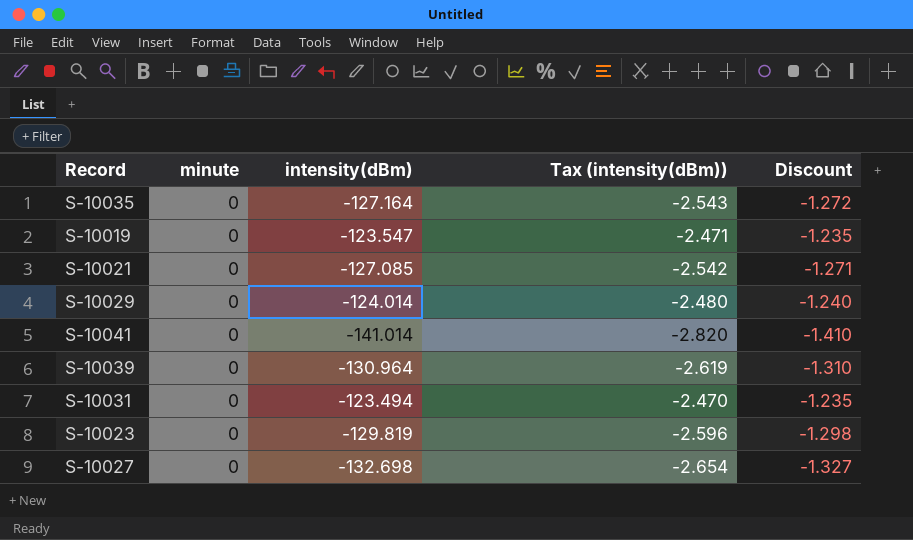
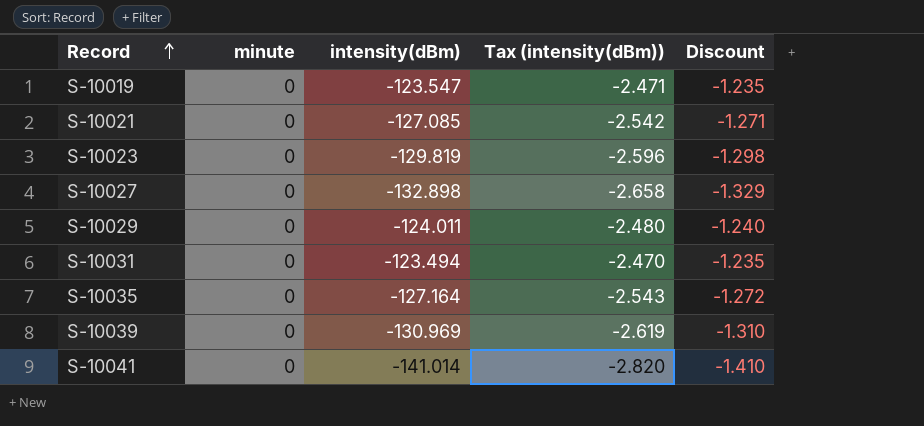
row order: none -> Record ascending
S-10027 | intensity(dBm): -132.698 -> -132.898
S-10027 | Tax (intensity(dBm)): -2.654 -> -2.658
S-10027 | Discount: -1.327 -> -1.329
S-10029 | intensity(dBm): -124.014 -> -124.011
S-10039 | intensity(dBm): -130.964 -> -130.969

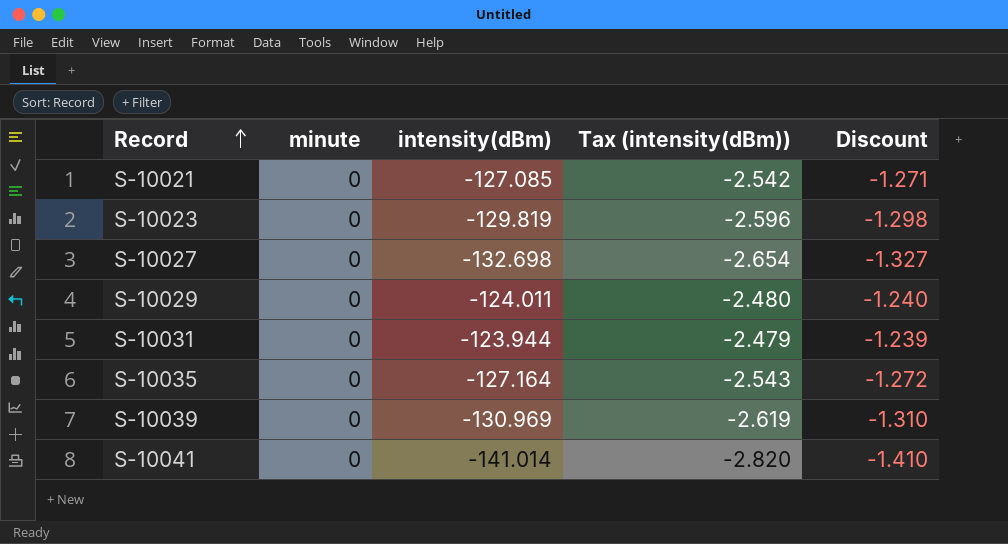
row S-10019: 0 | -123.547 | -2.471 | -1.235 -> none
S-10027 | intensity(dBm): -132.898 -> -132.698
S-10027 | Tax (intensity(dBm)): -2.658 -> -2.654
S-10027 | Discount: -1.329 -> -1.327
S-10031 | intensity(dBm): -123.494 -> -123.944
S-10031 | Tax (intensity(dBm)): -2.470 -> -2.479
S-10031 | Discount: -1.235 -> -1.239

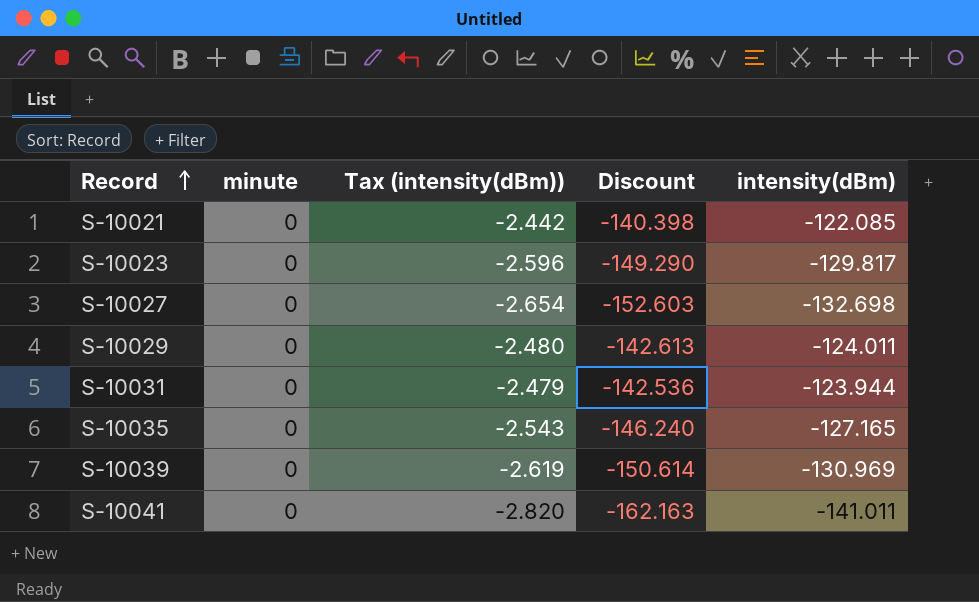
column Discount | formula: [intensity(dBm)] * 0.01 -> [intensity(dBm)] * 1.15
column intensity(dBm) | position: 3 -> 5
S-10021 | Tax (intensity(dBm)): -2.542 -> -2.442
S-10021 | intensity(dBm): -127.085 -> -122.085
S-10023 | intensity(dBm): -129.819 -> -129.817
S-10035 | intensity(dBm): -127.164 -> -127.165
S-10041 | intensity(dBm): -141.014 -> -141.011

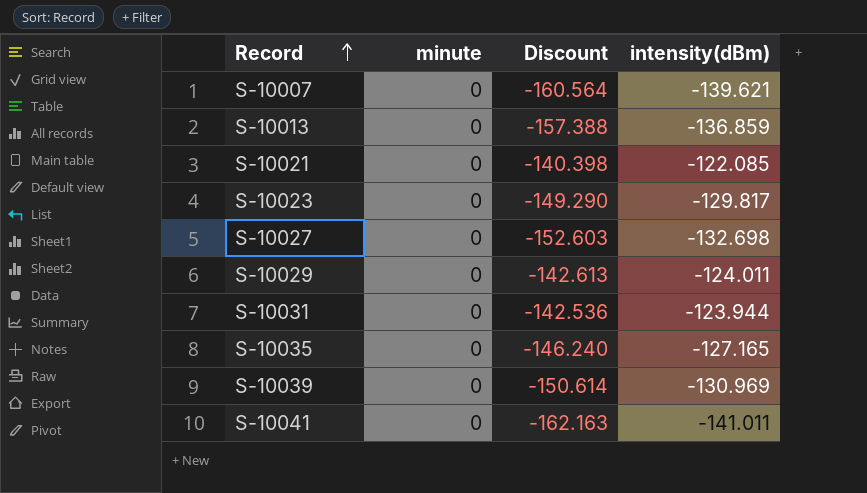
column Tax (intensity(dBm)) | formula: [intensity(dBm)] * 0.02 -> none
row S-10007: none -> 0 | -160.564 | -139.621
row S-10013: none -> 0 | -157.388 | -136.859

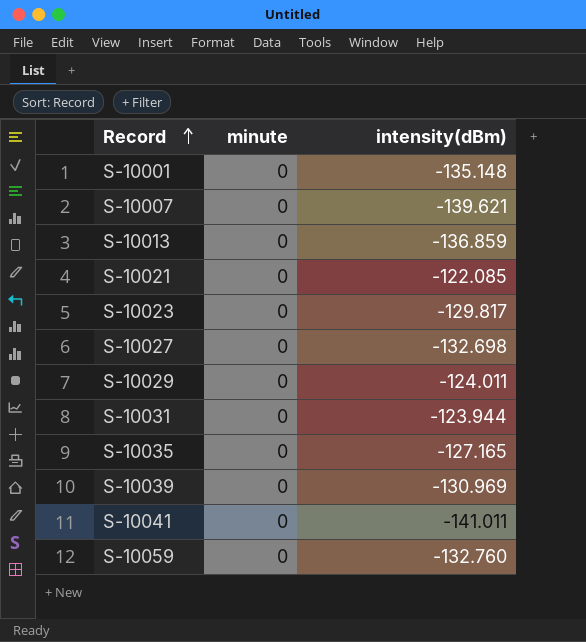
column Discount | formula: [intensity(dBm)] * 1.15 -> none
row S-10001: none -> 0 | -135.148
row S-10059: none -> 0 | -132.760

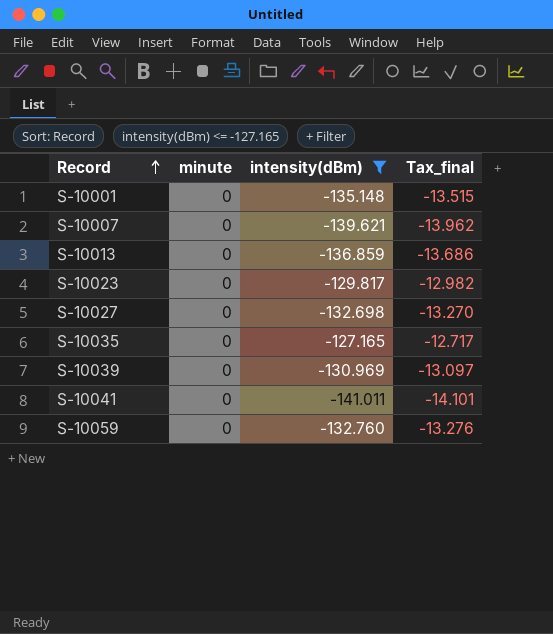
filter: none -> intensity(dBm) <= -127.165
column Tax_final | formula: none -> [intensity(dBm)] * 0.1

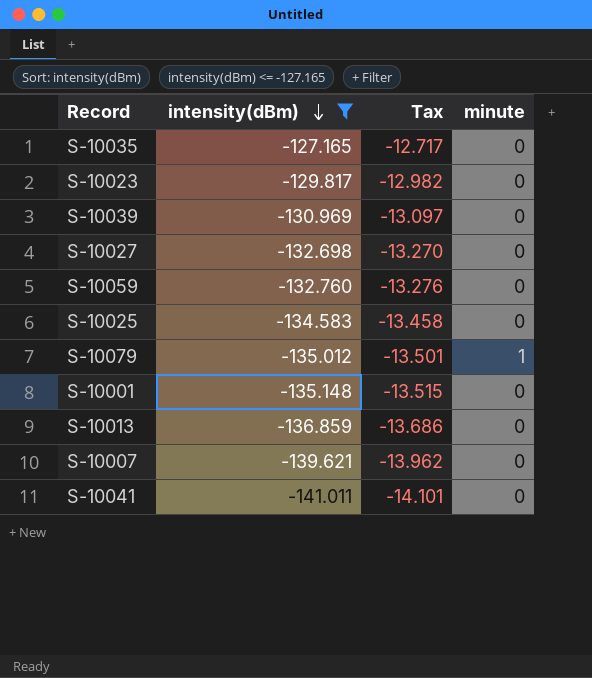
row order: Record ascending -> intensity(dBm) descending
column name: Tax_final -> Tax
column minute | position: 2 -> 4
row S-10025: none -> -134.583 | -13.458 | 0
row S-10079: none -> -135.012 | -13.501 | 1

